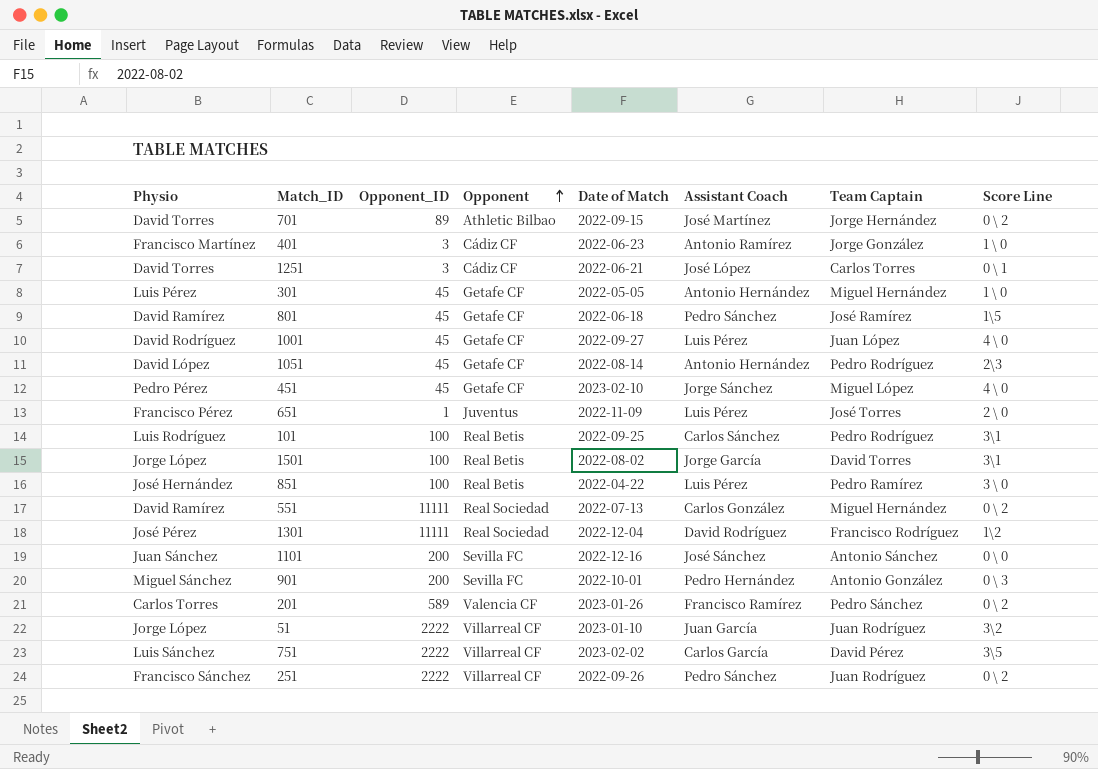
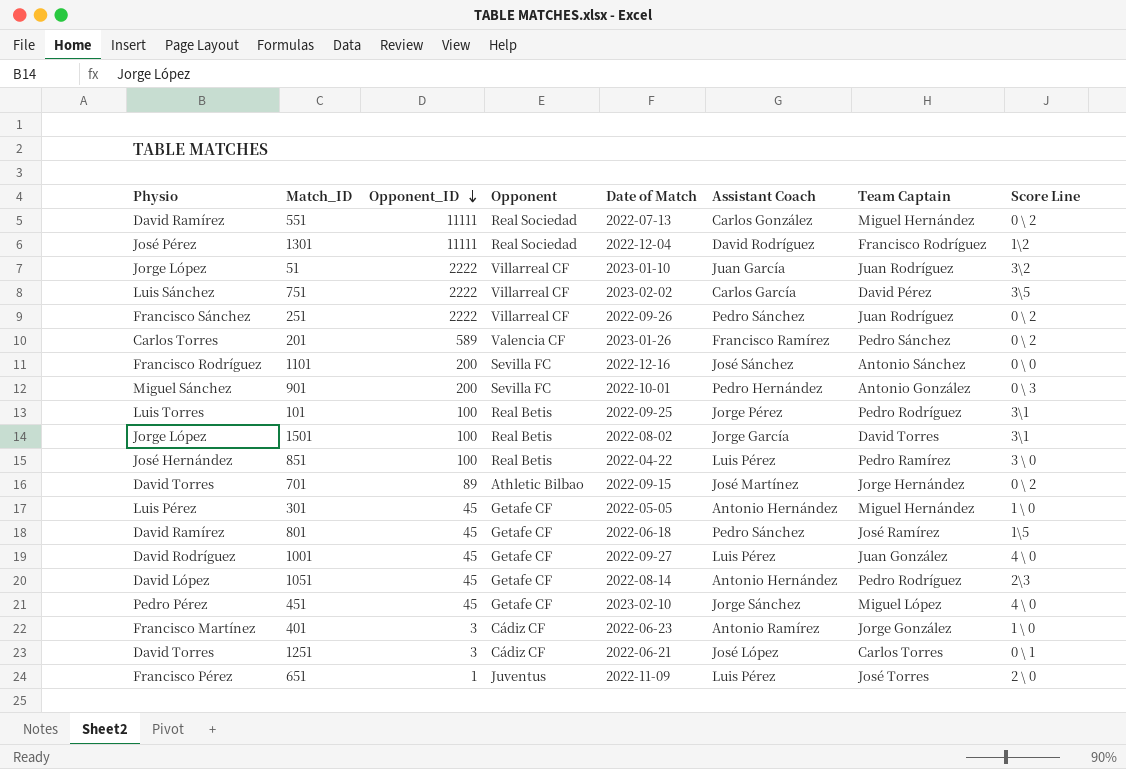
row order: Opponent ascending -> Opponent_ID descending
1101 | Physio: Juan Sánchez -> Francisco Rodríguez
101 | Physio: Luis Rodríguez -> Luis Torres
101 | Assistant Coach: Carlos Sánchez -> Jorge Pérez
1001 | Team Captain: Juan López -> Juan González

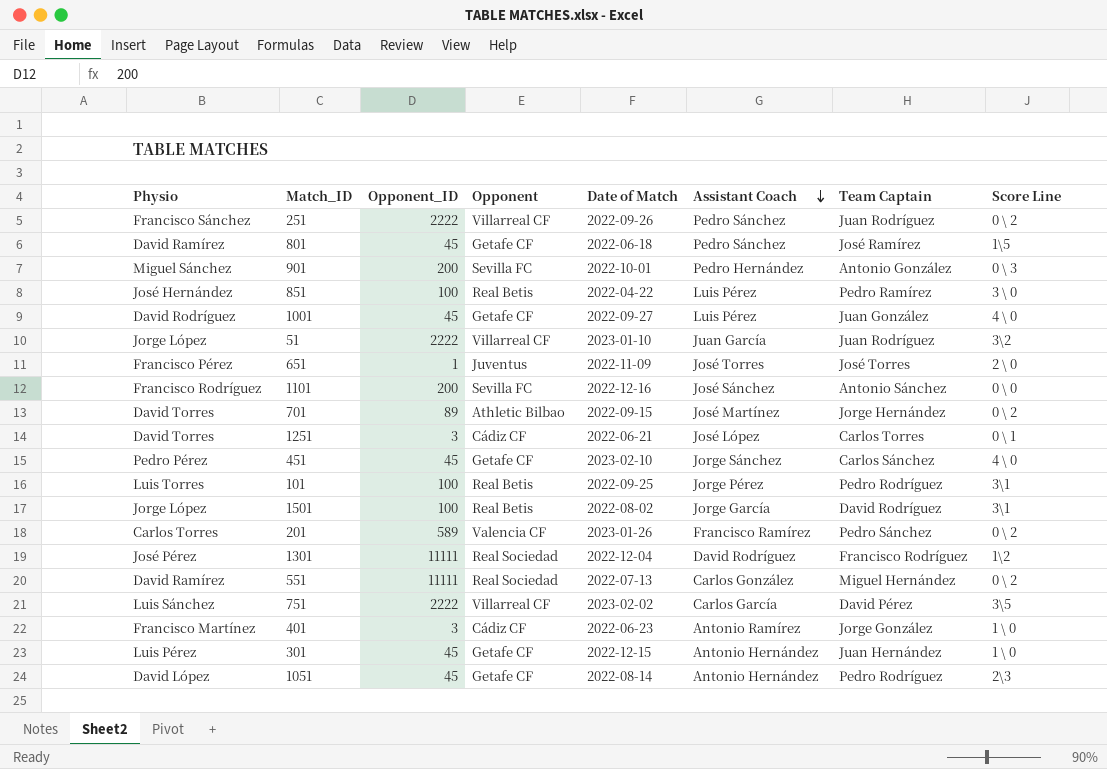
row order: Opponent_ID descending -> Assistant Coach descending
651 | Assistant Coach: Luis Pérez -> José Torres
451 | Team Captain: Miguel López -> Carlos Sánchez
1501 | Team Captain: David Torres -> David Rodríguez
301 | Date of Match: 2022-05-05 -> 2022-12-15
301 | Team Captain: Miguel Hernández -> Juan Hernández

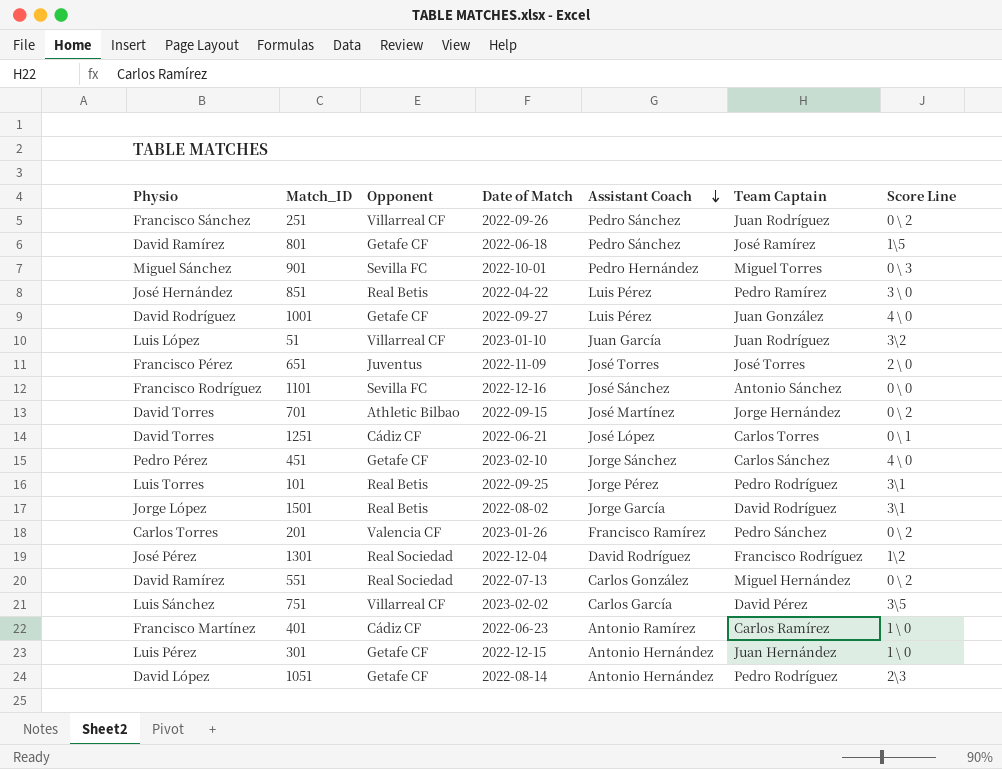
column Opponent_ID | position: 3 -> none
901 | Team Captain: Antonio González -> Miguel Torres
51 | Physio: Jorge López -> Luis López
401 | Team Captain: Jorge González -> Carlos Ramírez

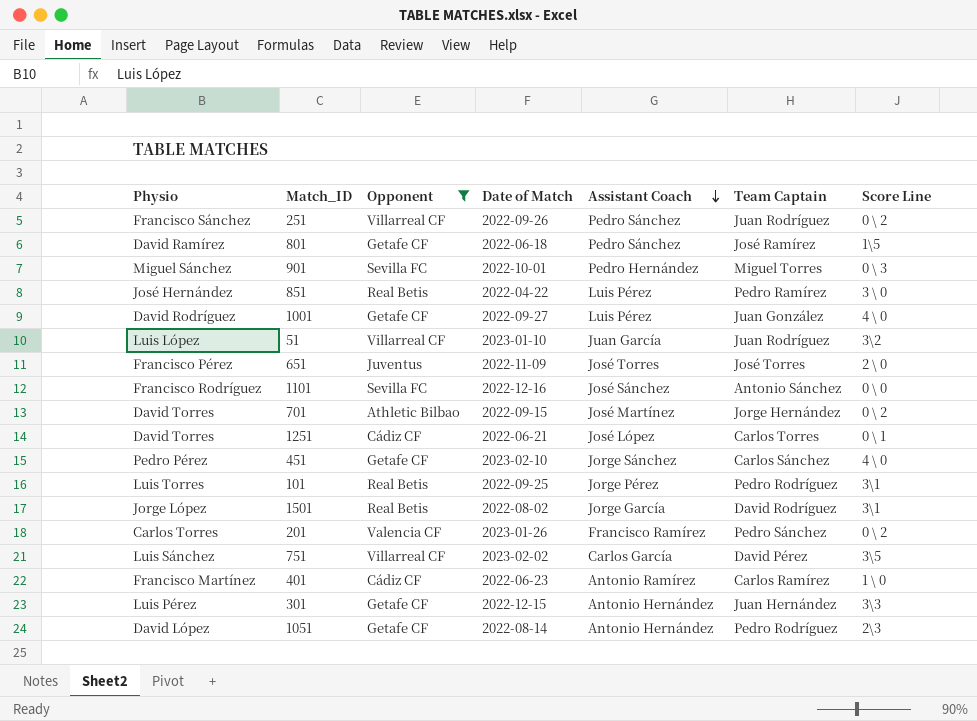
filter: none -> Opponent != Real Sociedad
301 | Score Line: 1 \ 0 -> 3\3

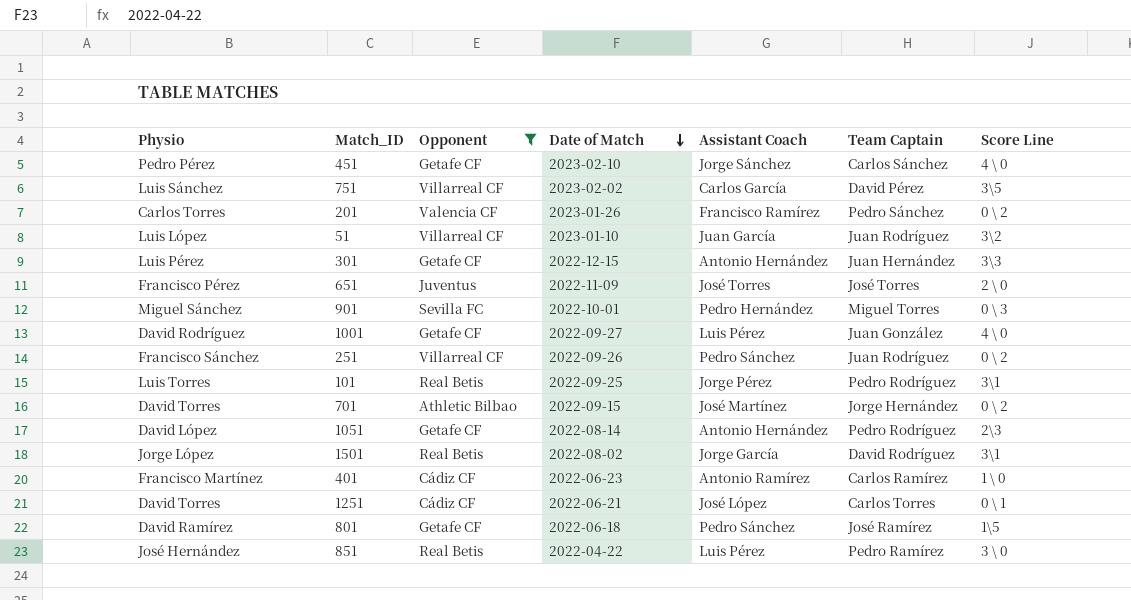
row order: Assistant Coach descending -> Date of Match descending
row 1101: Francisco Rodríguez | Sevilla FC | 2022-12-16 | José Sánchez | Antonio Sánchez | 0 \ 0 -> none

